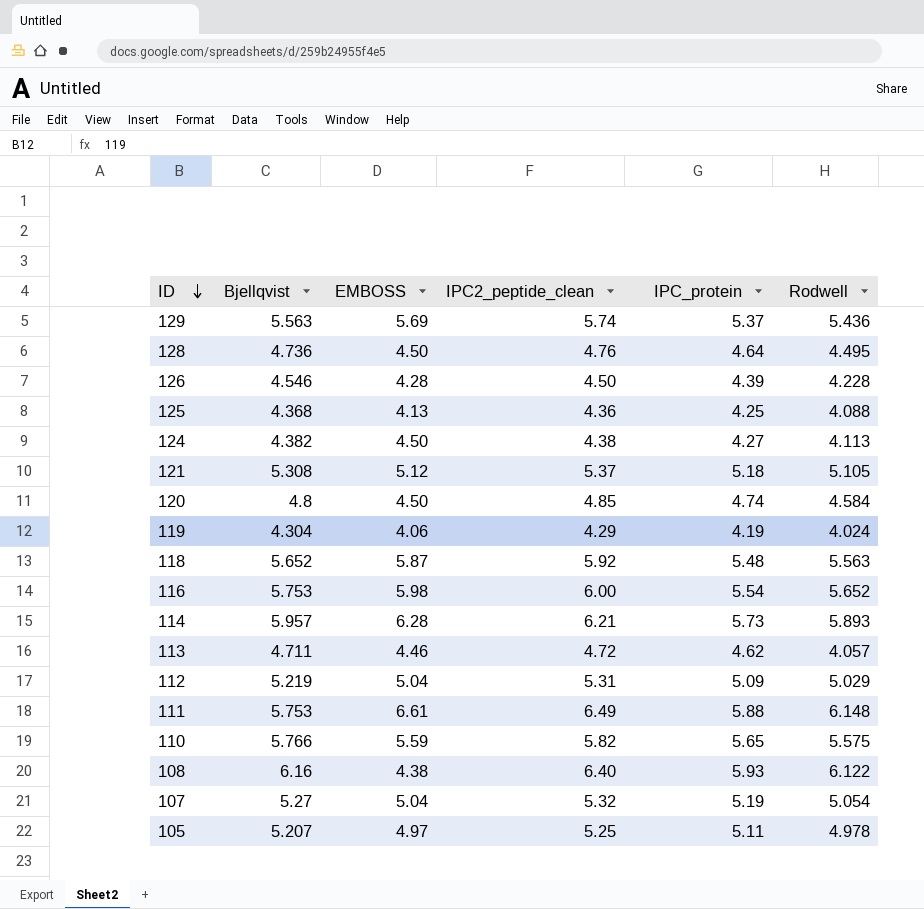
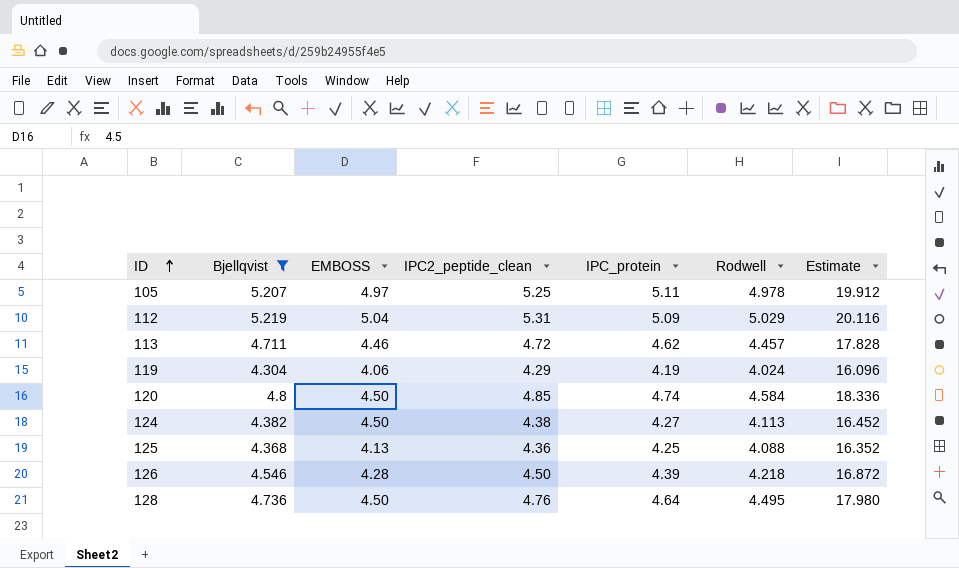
filter: none -> Bjellqvist <= 5.219
row order: ID descending -> ID ascending
column Estimate | formula: none -> [Rodwell] * 4
113 | Rodwell: 4.057 -> 4.457
126 | Rodwell: 4.228 -> 4.218

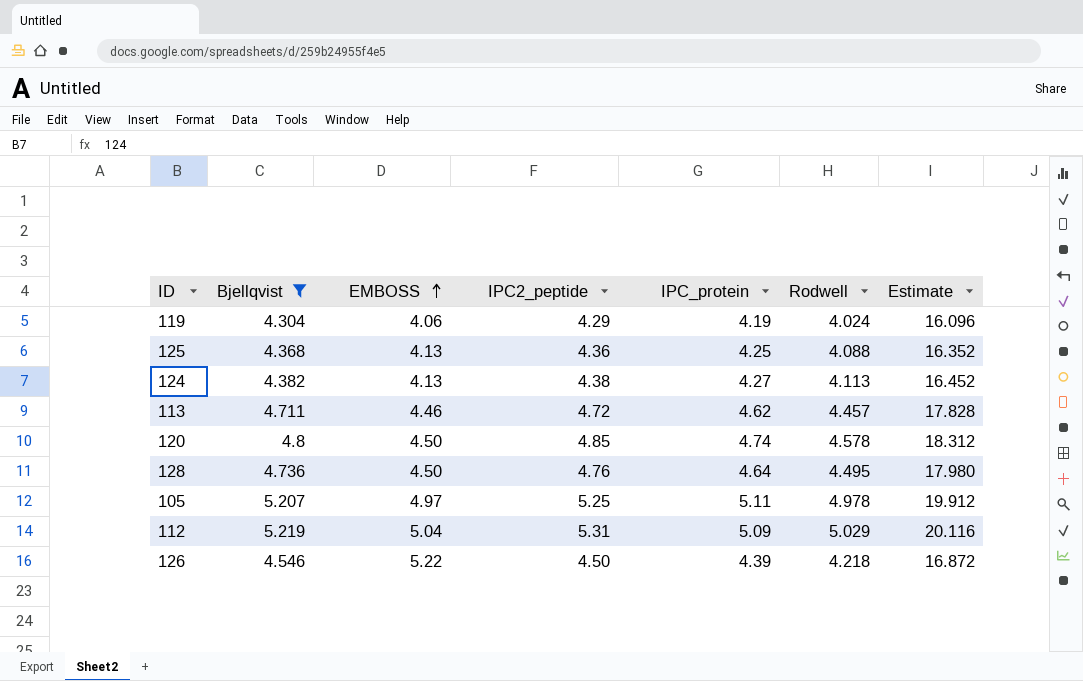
row order: ID ascending -> EMBOSS ascending
column name: IPC2_peptide_clean -> IPC2_peptide
124 | EMBOSS: 4.50 -> 4.13
120 | Rodwell: 4.584 -> 4.578
120 | Estimate: 18.336 -> 18.312
126 | EMBOSS: 4.28 -> 5.22

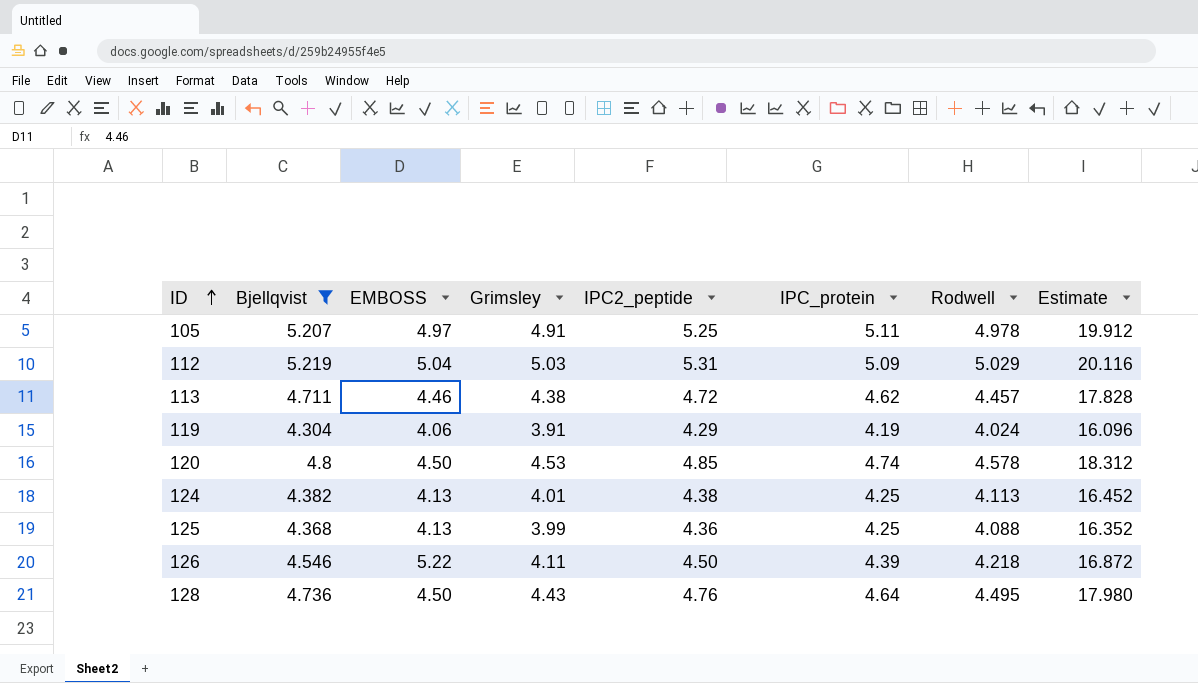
row order: EMBOSS ascending -> ID ascending
column Grimsley | position: none -> 4
124 | IPC_protein: 4.27 -> 4.25

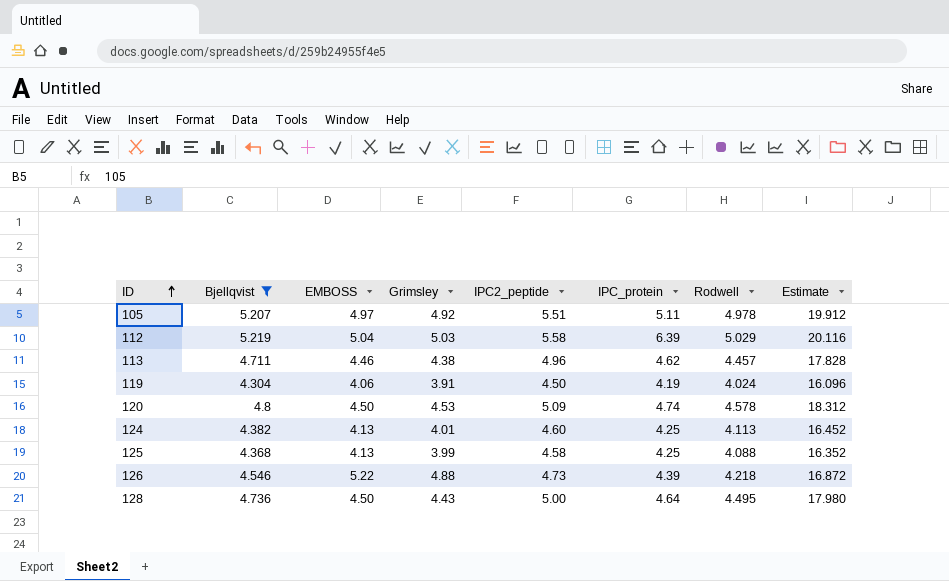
105 | Grimsley: 4.91 -> 4.92
105 | IPC2_peptide: 5.25 -> 5.51
112 | IPC2_peptide: 5.31 -> 5.58
112 | IPC_protein: 5.09 -> 6.39
113 | IPC2_peptide: 4.72 -> 4.96
119 | IPC2_peptide: 4.29 -> 4.50
120 | IPC2_peptide: 4.85 -> 5.09
124 | IPC2_peptide: 4.38 -> 4.60
125 | IPC2_peptide: 4.36 -> 4.58
126 | Grimsley: 4.11 -> 4.88
126 | IPC2_peptide: 4.50 -> 4.73
128 | IPC2_peptide: 4.76 -> 5.00

